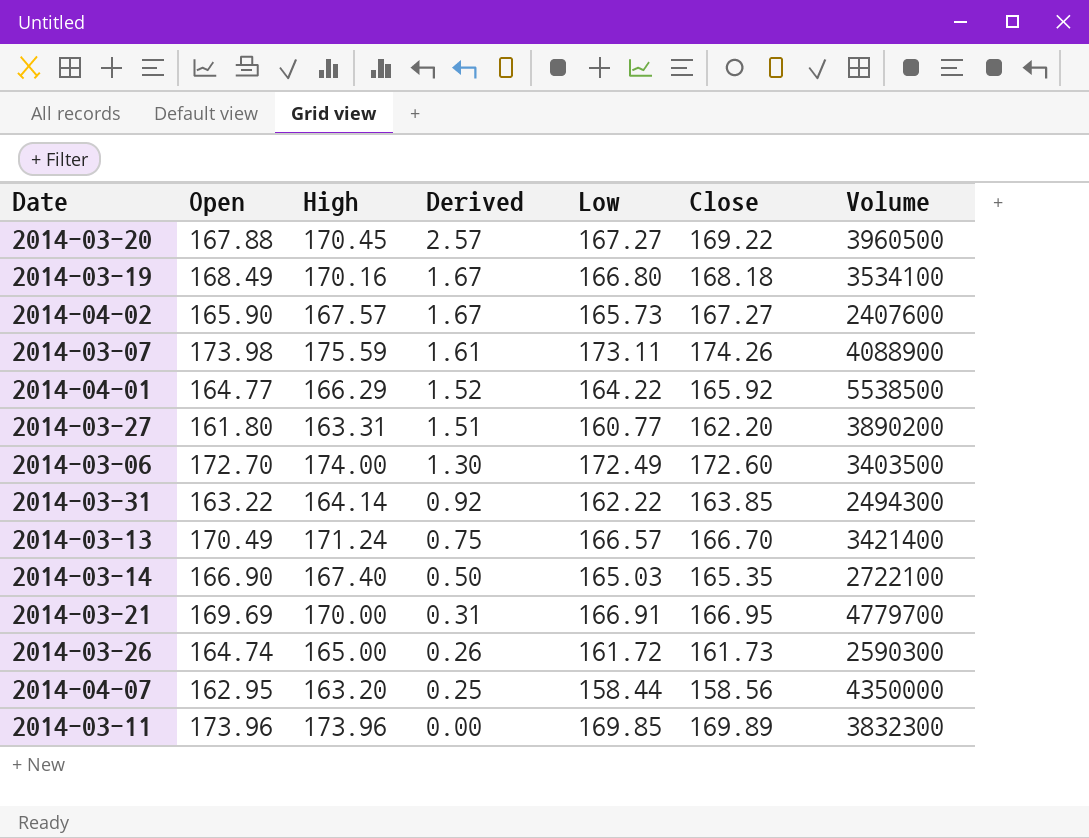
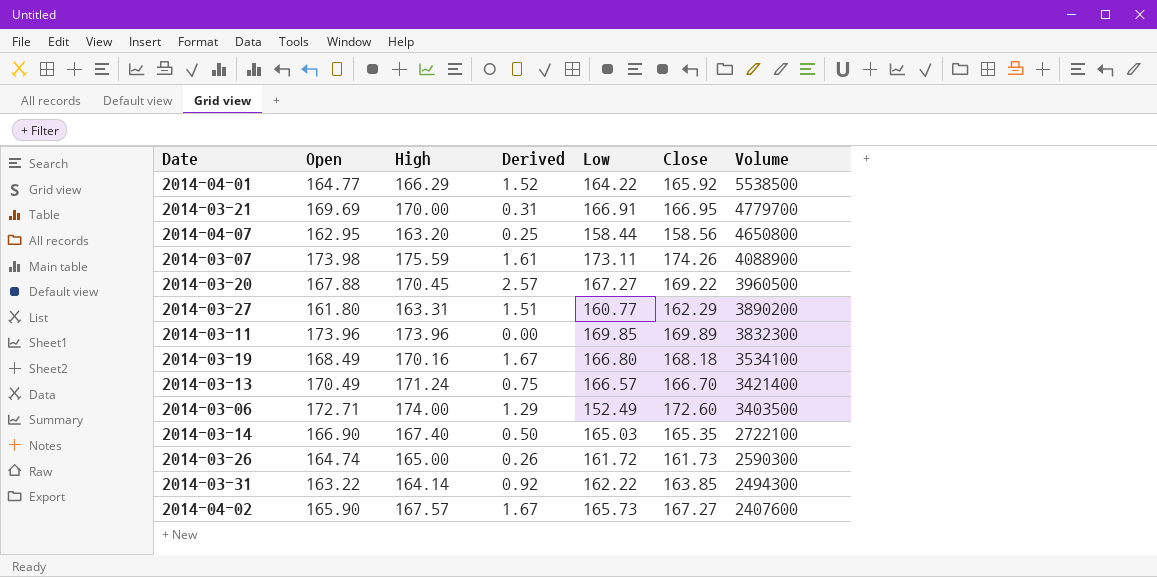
row order: Derived descending -> Volume descending
2014-04-07 | Volume: 4350000 -> 4650800
2014-03-27 | Close: 162.20 -> 162.29
2014-03-06 | Open: 172.70 -> 172.71
2014-03-06 | Derived: 1.30 -> 1.29
2014-03-06 | Low: 172.49 -> 152.49

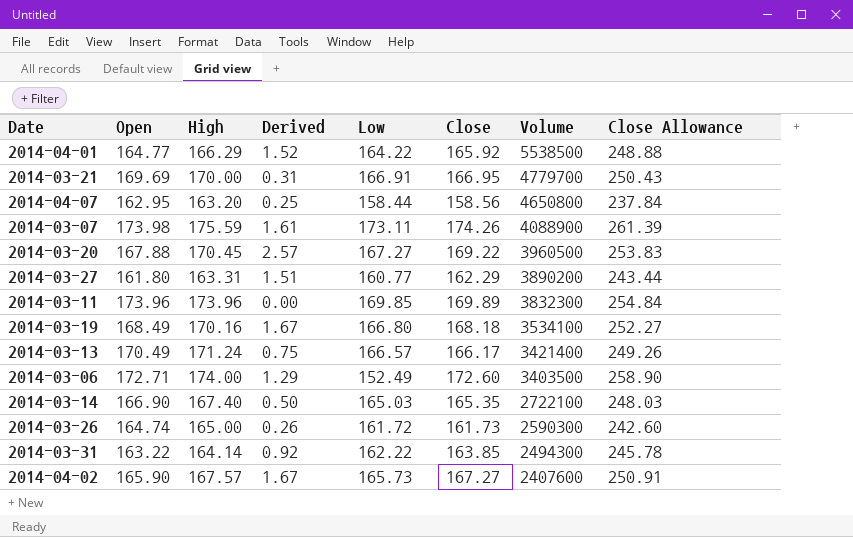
column Close Allowance | formula: none -> [Close] * 1.5
2014-03-13 | Close: 166.70 -> 166.17

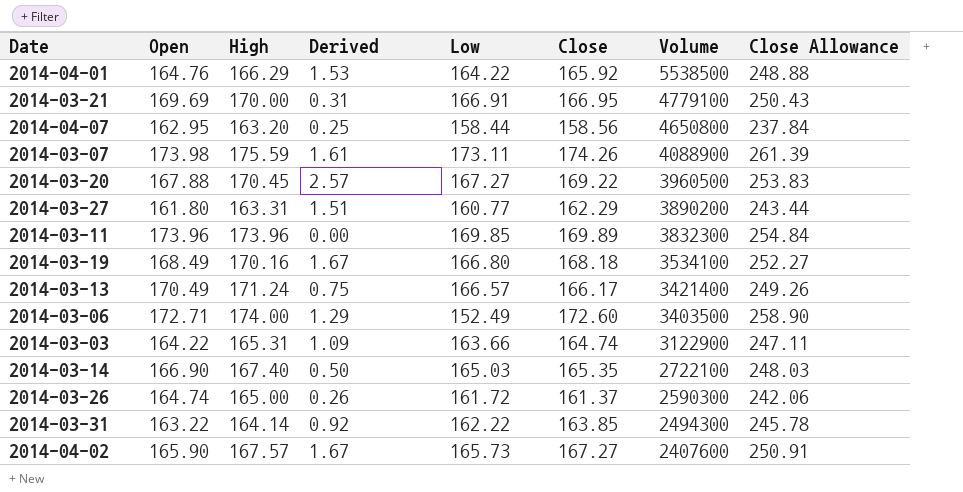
2014-04-01 | Open: 164.77 -> 164.76
2014-04-01 | Derived: 1.52 -> 1.53
2014-03-21 | Volume: 4779700 -> 4779100
row 2014-03-03: none -> 164.22 | 165.31 | 1.09 | 163.66 | 164.74 | 3122900 | 247.11
2014-03-26 | Close: 161.73 -> 161.37
2014-03-26 | Close Allowance: 242.60 -> 242.06

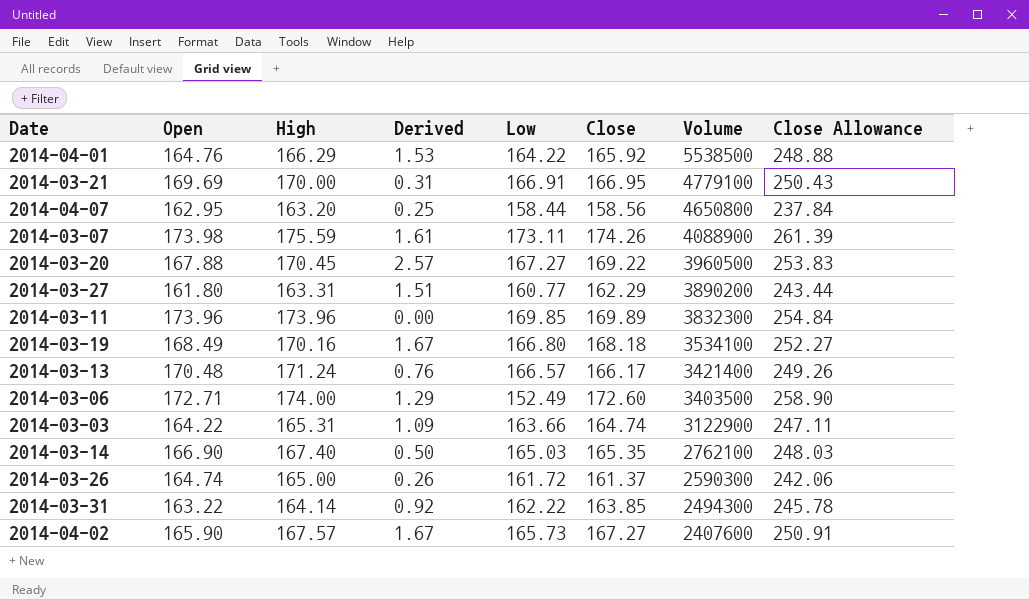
2014-03-13 | Open: 170.49 -> 170.48
2014-03-13 | Derived: 0.75 -> 0.76
2014-03-14 | Volume: 2722100 -> 2762100

